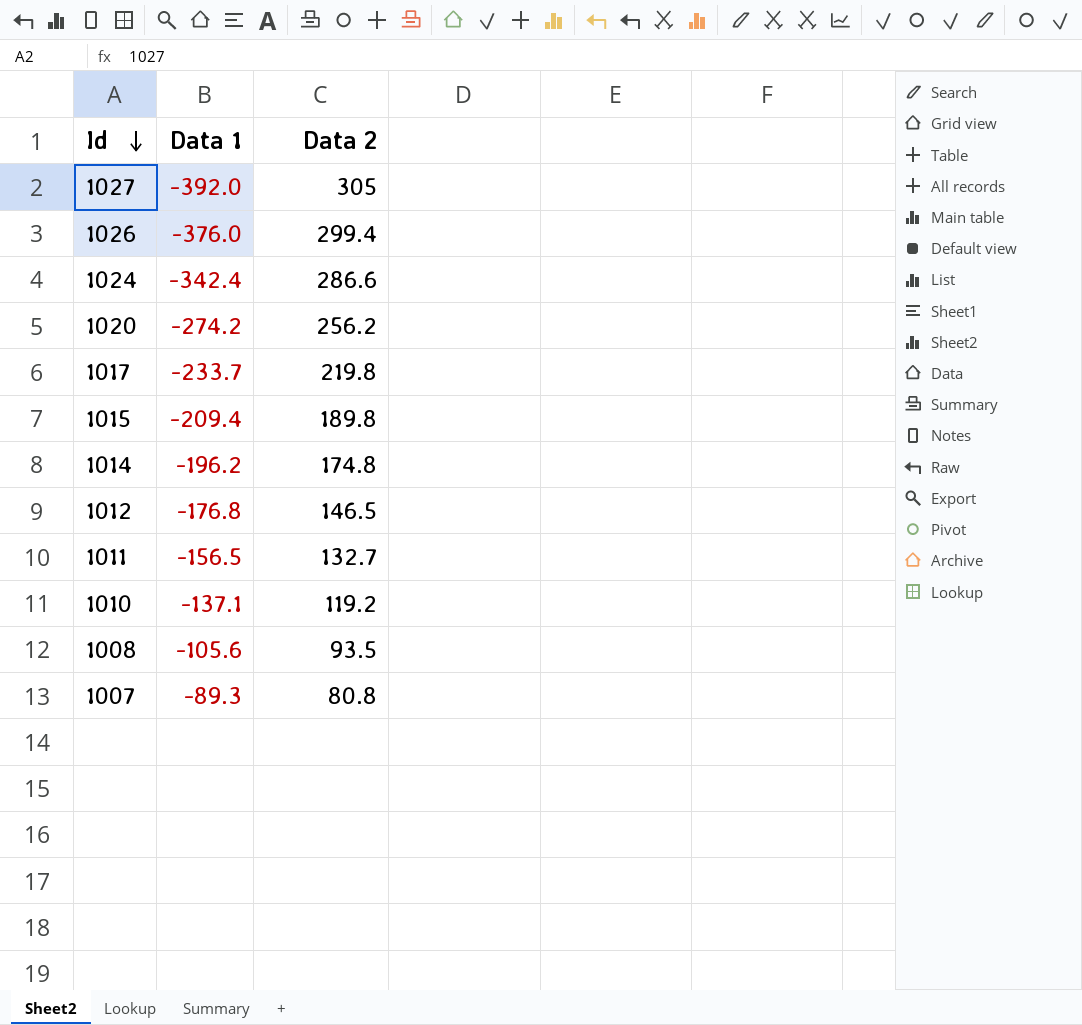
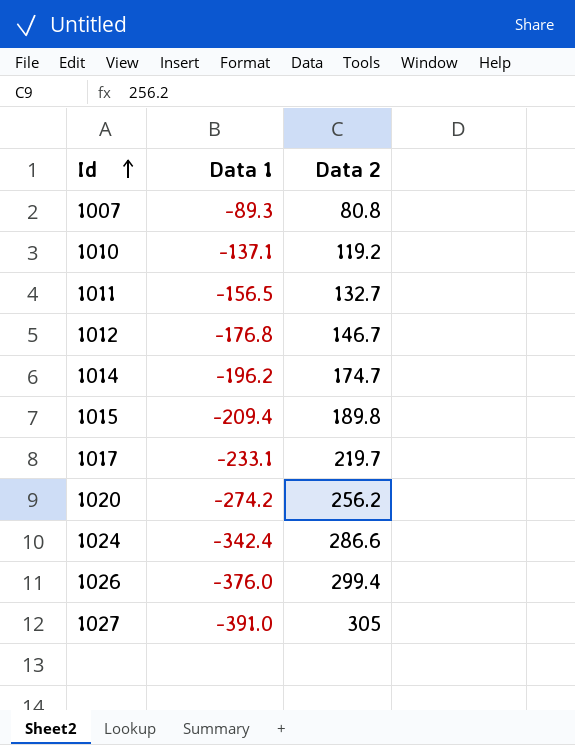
row order: Id descending -> Id ascending
row 1008: -105.6 | 93.5 -> none
1012 | Data 2: 146.5 -> 146.7
1014 | Data 2: 174.8 -> 174.7
1017 | Data 1: -233.7 -> -233.1
1017 | Data 2: 219.8 -> 219.7
1027 | Data 1: -392.0 -> -391.0

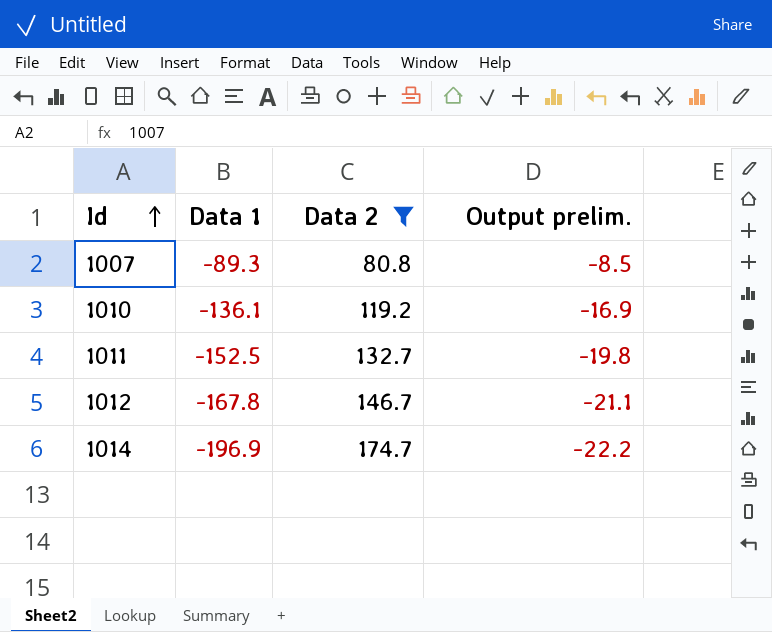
filter: none -> Data 2 <= 174.7
column Output prelim. | formula: none -> [Data 1] + [Data 2]
1010 | Data 1: -137.1 -> -136.1
1011 | Data 1: -156.5 -> -152.5
1012 | Data 1: -176.8 -> -167.8
1014 | Data 1: -196.2 -> -196.9

